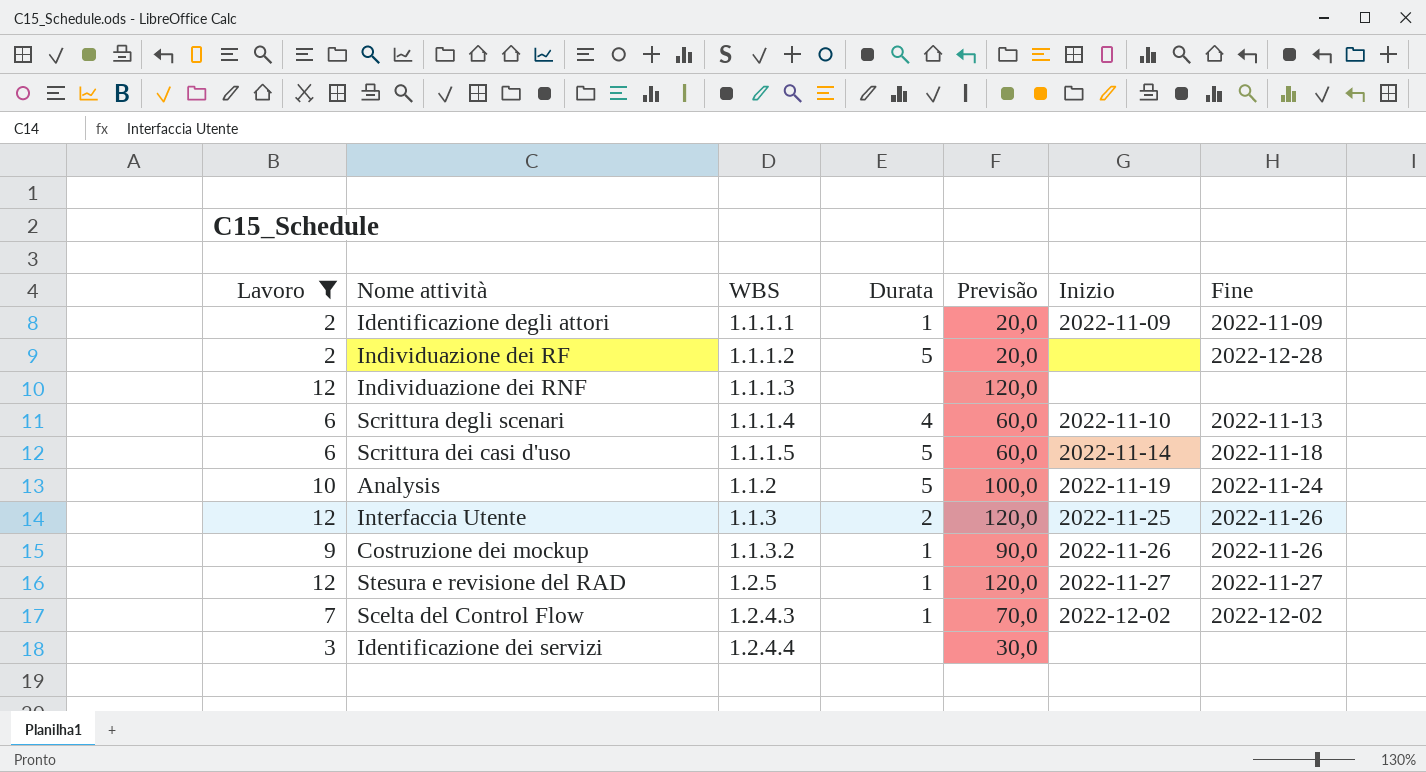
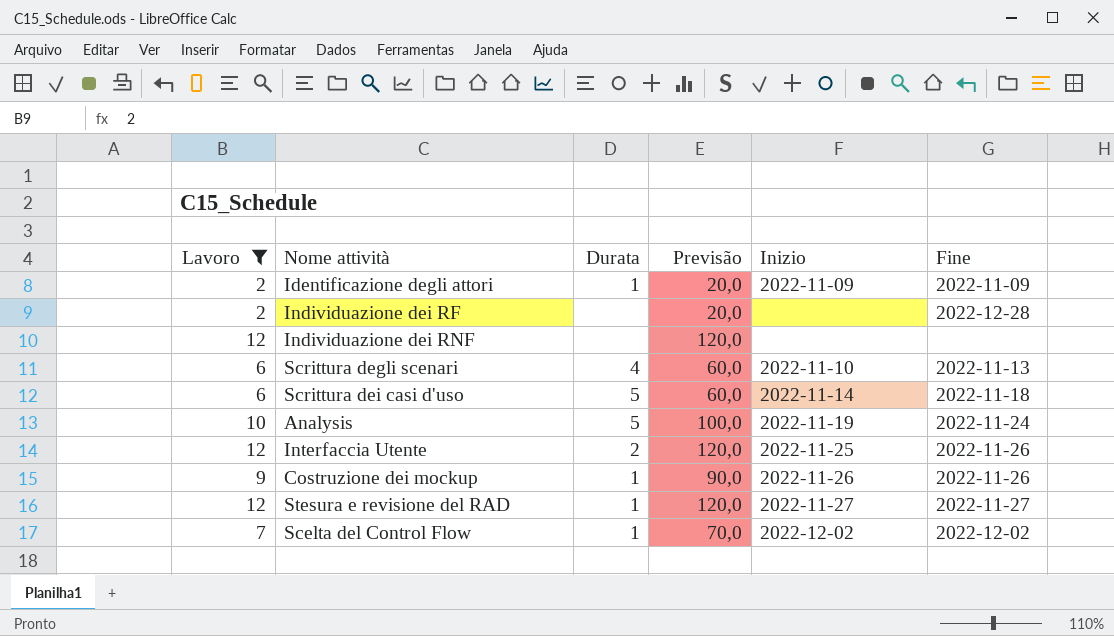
column WBS | position: 3 -> none
row Identificazione dei servizi: 3 | 1.2.4.4 | none | 30,0 | none | none -> none
Individuazione dei RF | Durata: 5 -> none

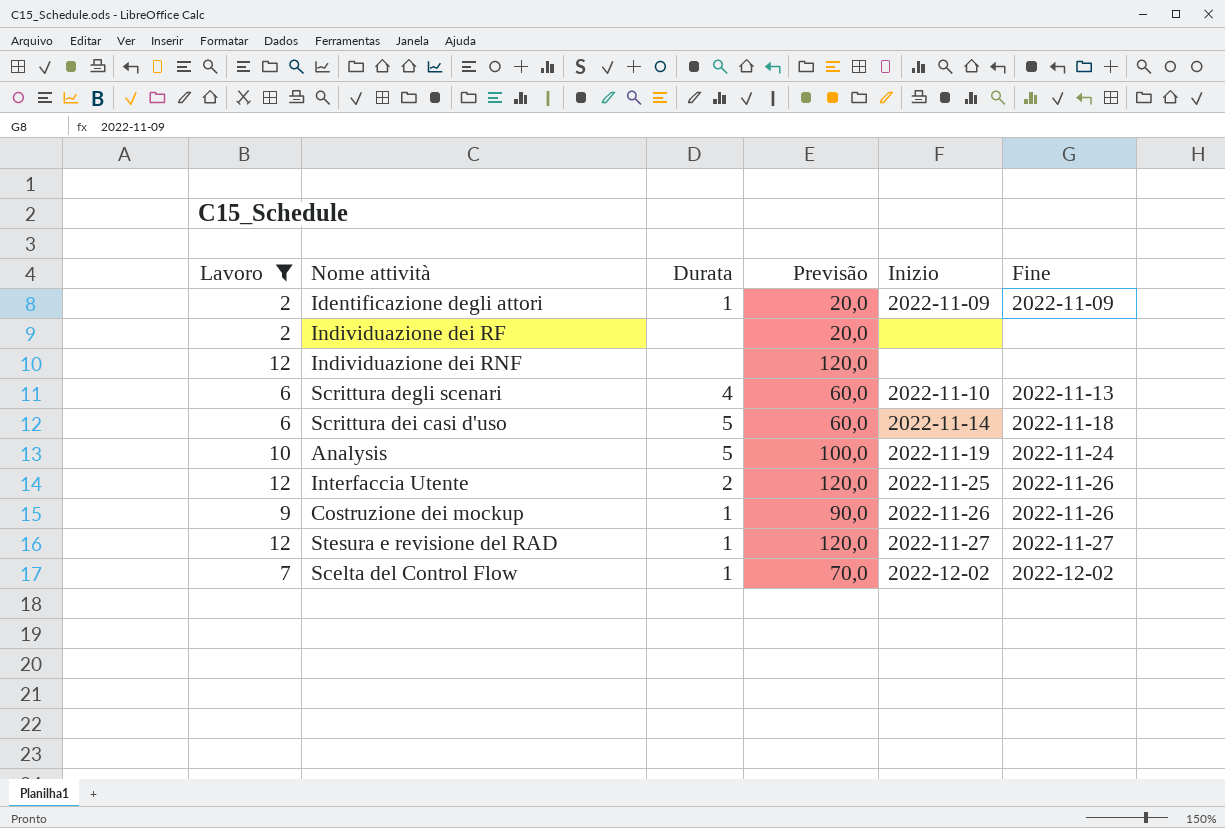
Individuazione dei RF | Fine: 2022-12-28 -> none

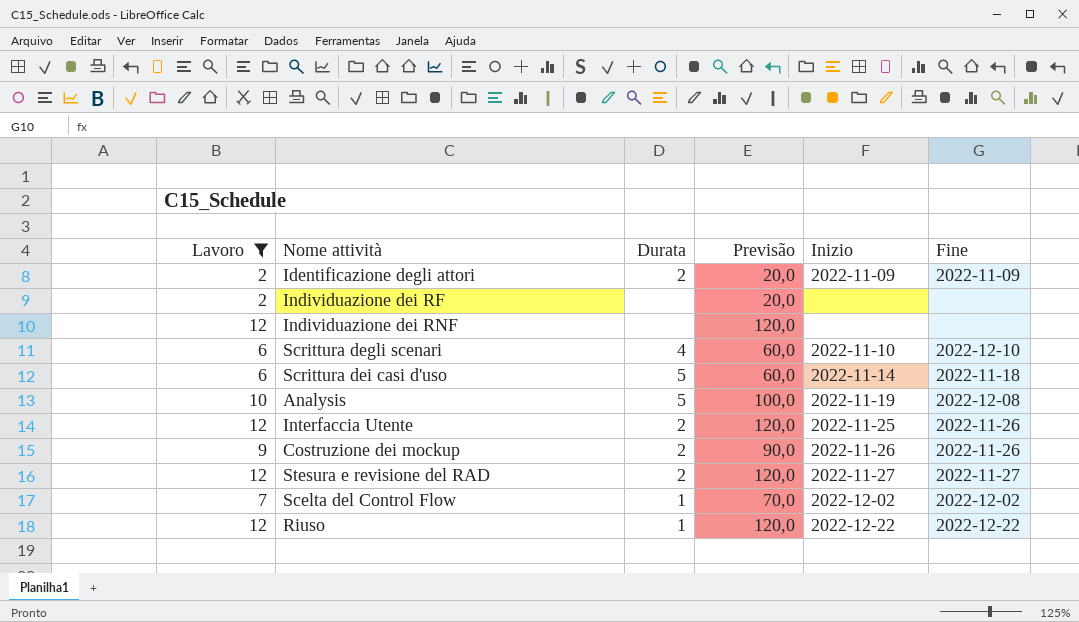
Identificazione degli attori | Durata: 1 -> 2
Scrittura degli scenari | Fine: 2022-11-13 -> 2022-12-10
Analysis | Fine: 2022-11-24 -> 2022-12-08
Costruzione dei mockup | Durata: 1 -> 2
Stesura e revisione del RAD | Durata: 1 -> 2
row Riuso: none -> 12 | 1 | 120,0 | 2022-12-22 | 2022-12-22

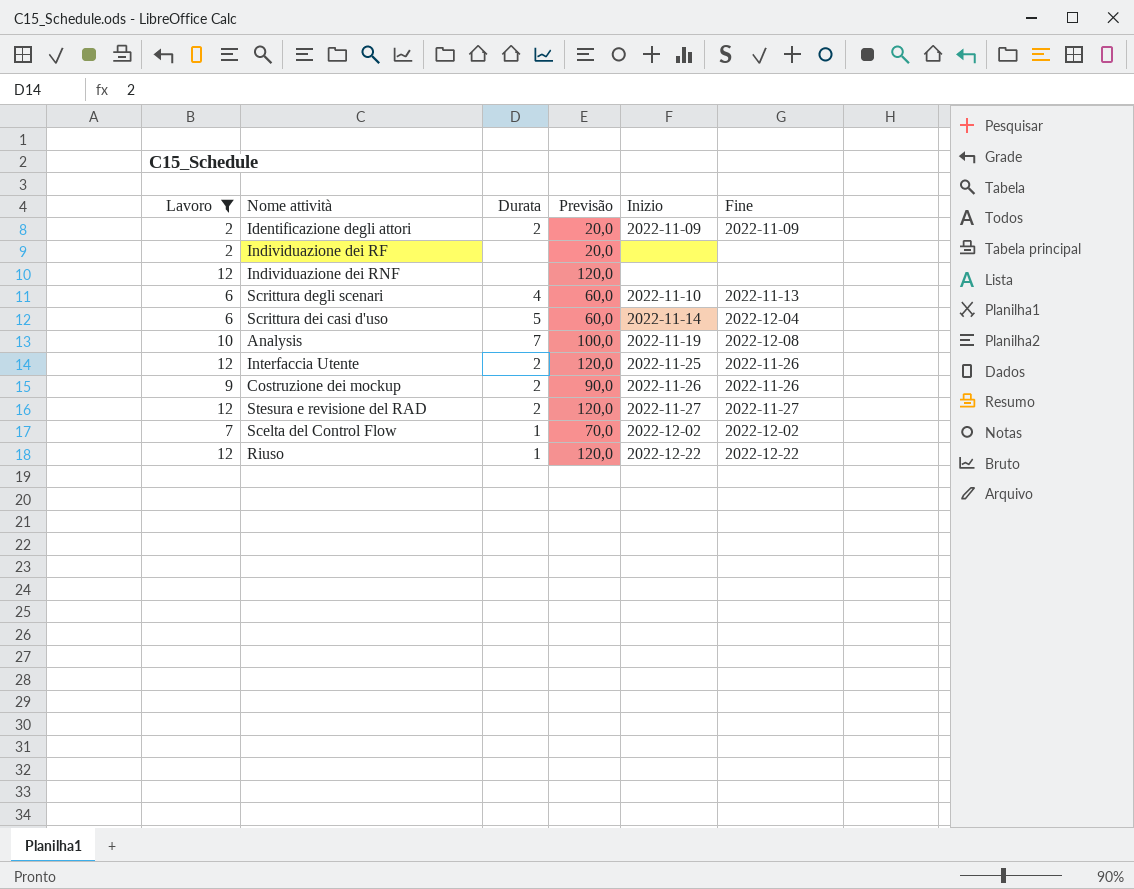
Scrittura degli scenari | Fine: 2022-12-10 -> 2022-11-13
Scrittura dei casi d'uso | Fine: 2022-11-18 -> 2022-12-04
Analysis | Durata: 5 -> 7

